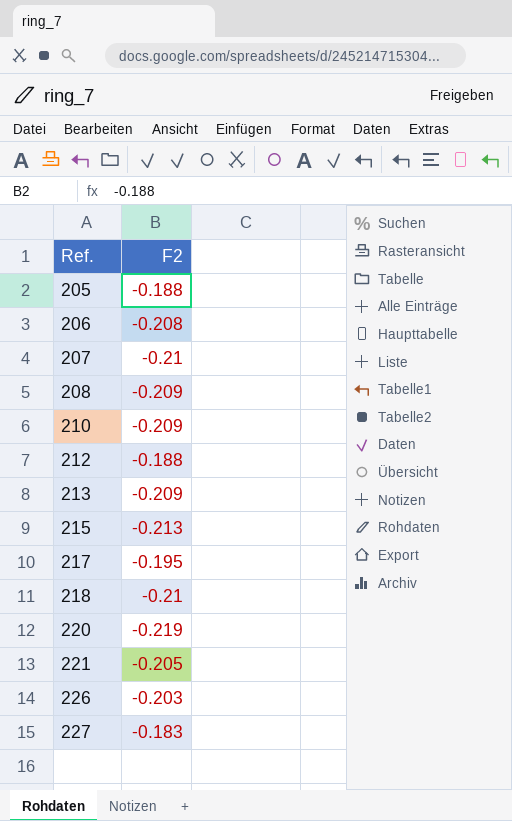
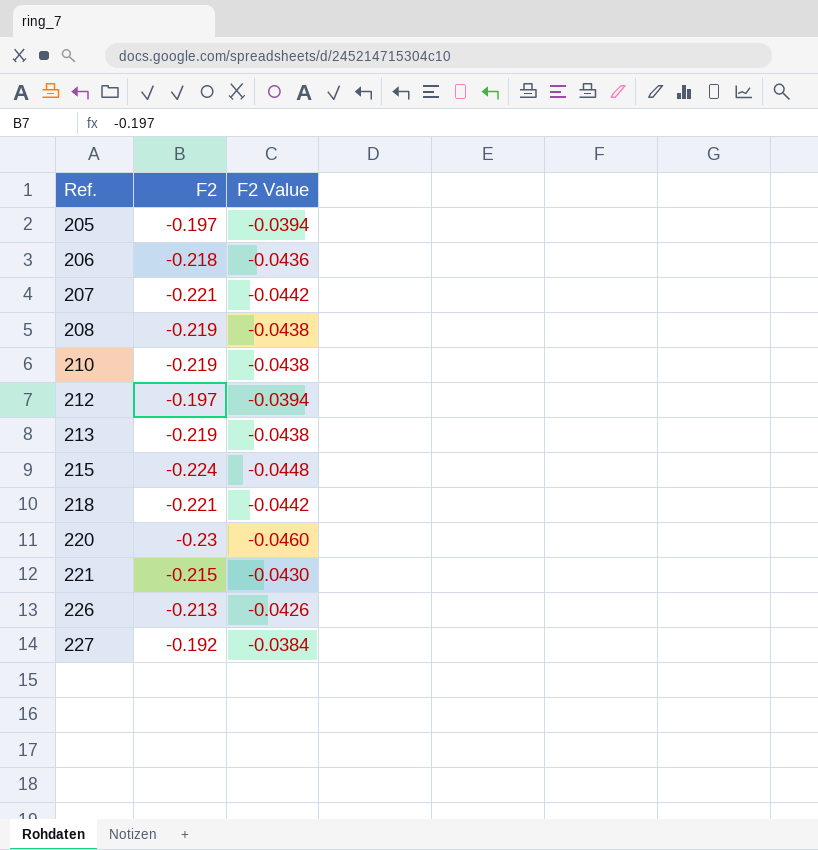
column F2 Value | formula: none -> [F2] * 0.2
row 217: -0.195 -> none
205 | F2: -0.188 -> -0.197
206 | F2: -0.208 -> -0.218
207 | F2: -0.21 -> -0.221
208 | F2: -0.209 -> -0.219
210 | F2: -0.209 -> -0.219
212 | F2: -0.188 -> -0.197
213 | F2: -0.209 -> -0.219
215 | F2: -0.213 -> -0.224
218 | F2: -0.21 -> -0.221
220 | F2: -0.219 -> -0.23
221 | F2: -0.205 -> -0.215
226 | F2: -0.203 -> -0.213
227 | F2: -0.183 -> -0.192

